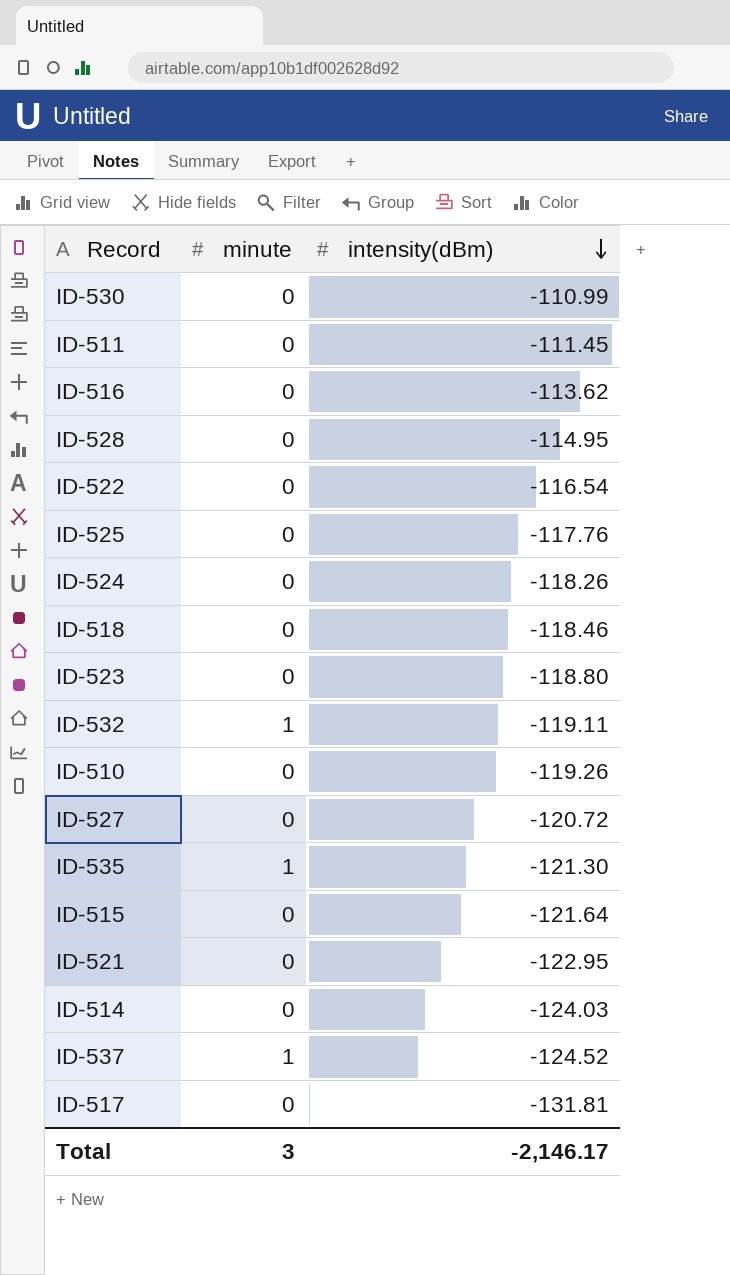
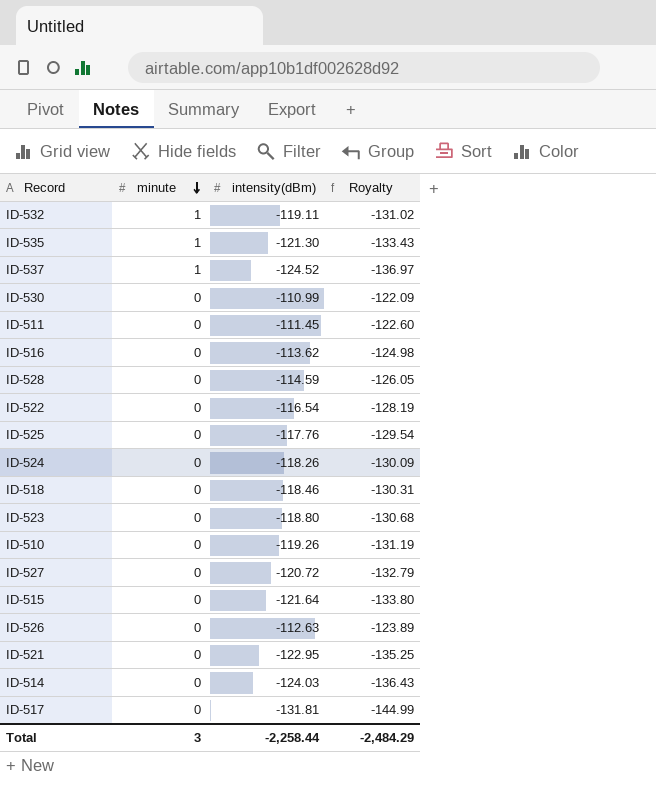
row order: intensity(dBm) descending -> minute descending
column Royalty | formula: none -> [intensity(dBm)] * 1.1
ID-528 | intensity(dBm): -114.95 -> -114.59
row ID-526: none -> 0 | -112.63 | -123.89
Total | intensity(dBm): -2,146.17 -> -2,258.44

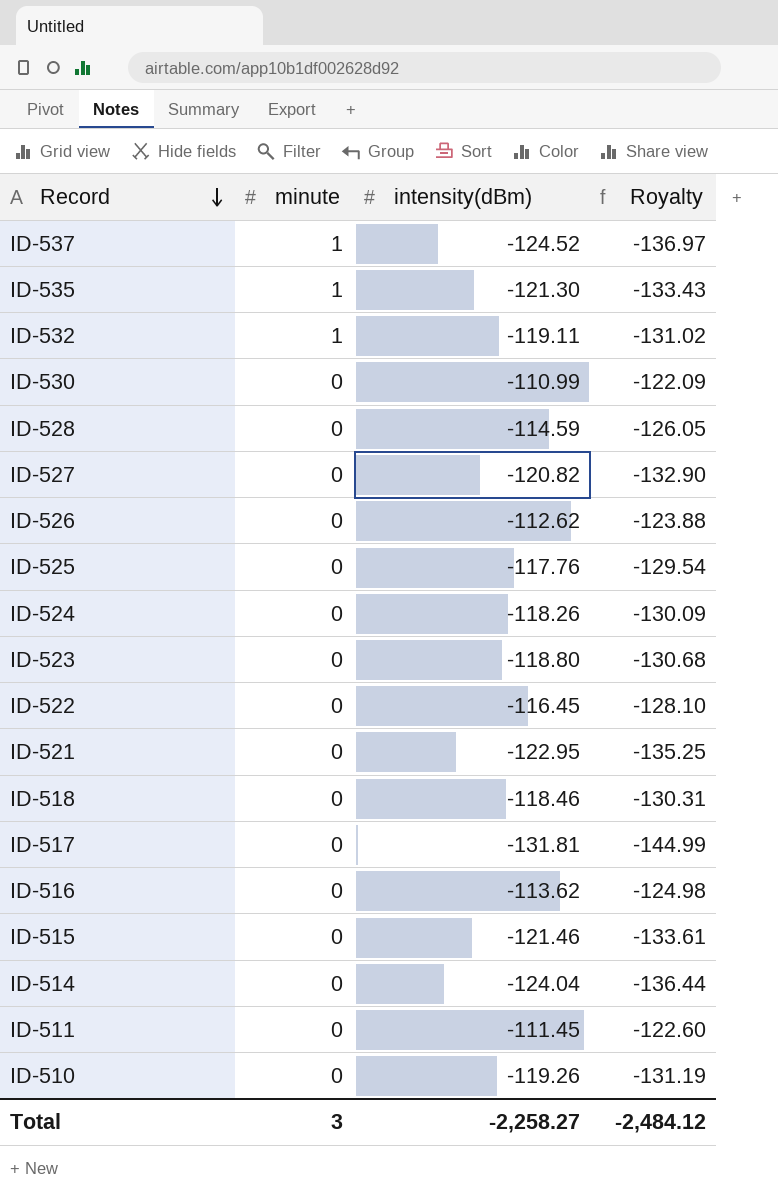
row order: minute descending -> Record descending
ID-527 | intensity(dBm): -120.72 -> -120.82
ID-527 | Royalty: -132.79 -> -132.90
ID-526 | intensity(dBm): -112.63 -> -112.62
ID-526 | Royalty: -123.89 -> -123.88
ID-522 | intensity(dBm): -116.54 -> -116.45
ID-522 | Royalty: -128.19 -> -128.10
ID-515 | intensity(dBm): -121.64 -> -121.46
ID-515 | Royalty: -133.80 -> -133.61
ID-514 | intensity(dBm): -124.03 -> -124.04
ID-514 | Royalty: -136.43 -> -136.44
Total | intensity(dBm): -2,258.44 -> -2,258.27
Total | Royalty: -2,484.29 -> -2,484.12

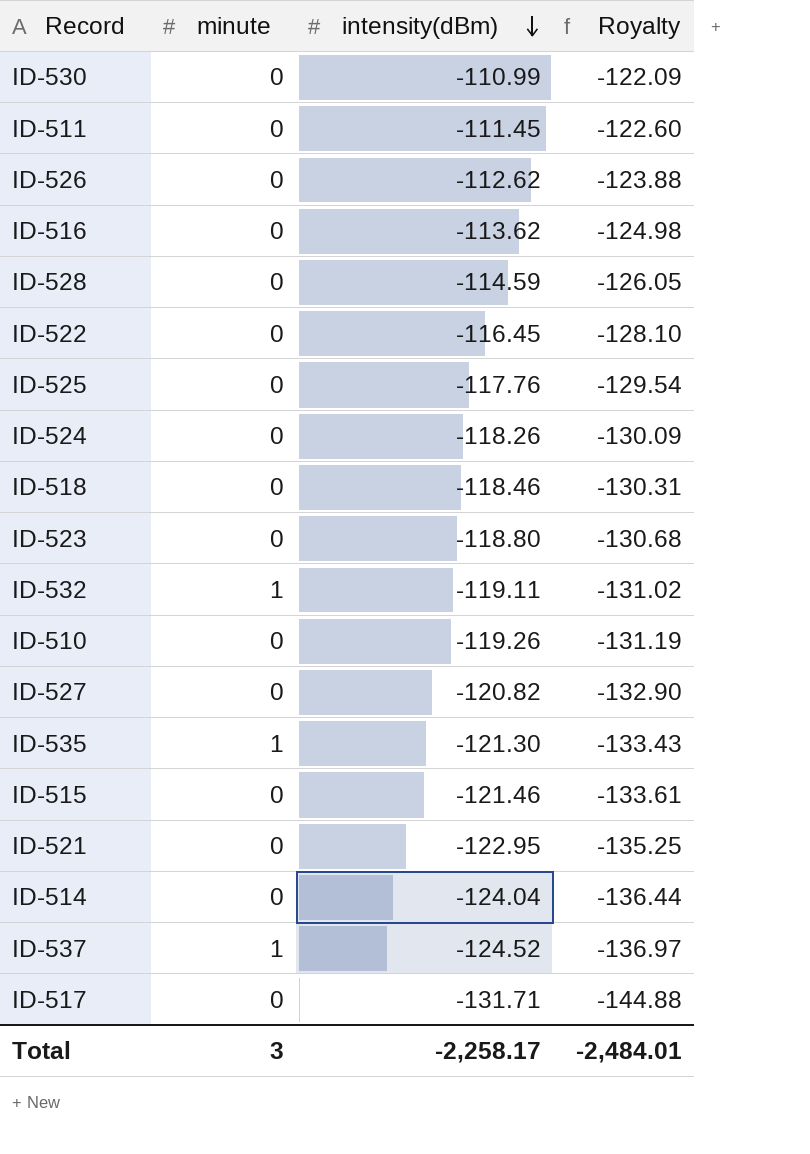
row order: Record descending -> intensity(dBm) descending
ID-517 | intensity(dBm): -131.81 -> -131.71
ID-517 | Royalty: -144.99 -> -144.88
Total | intensity(dBm): -2,258.27 -> -2,258.17
Total | Royalty: -2,484.12 -> -2,484.01

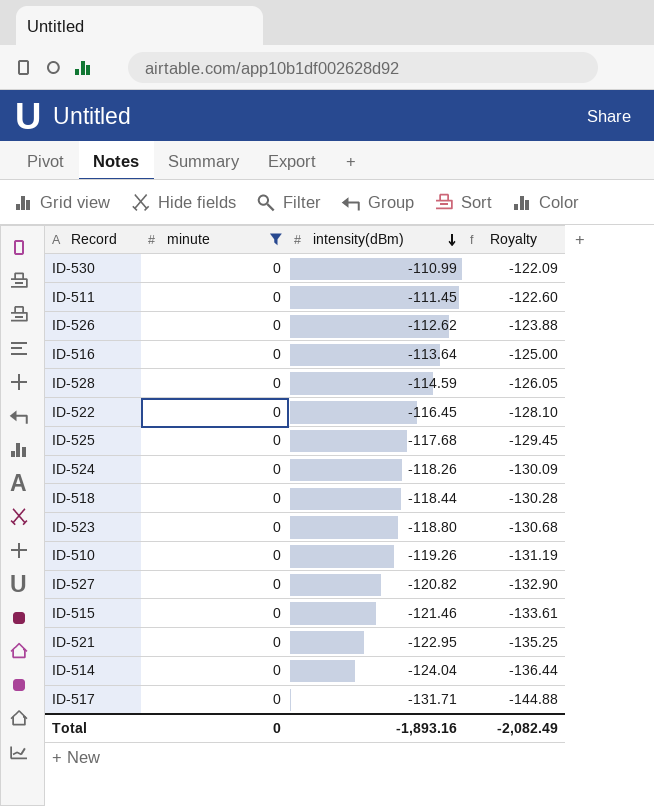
filter: none -> minute = 0
ID-516 | intensity(dBm): -113.62 -> -113.64
ID-516 | Royalty: -124.98 -> -125.00
ID-525 | intensity(dBm): -117.76 -> -117.68
ID-525 | Royalty: -129.54 -> -129.45
ID-518 | intensity(dBm): -118.46 -> -118.44
ID-518 | Royalty: -130.31 -> -130.28
Total | minute: 3 -> 0
Total | intensity(dBm): -2,258.17 -> -1,893.16
Total | Royalty: -2,484.01 -> -2,082.49

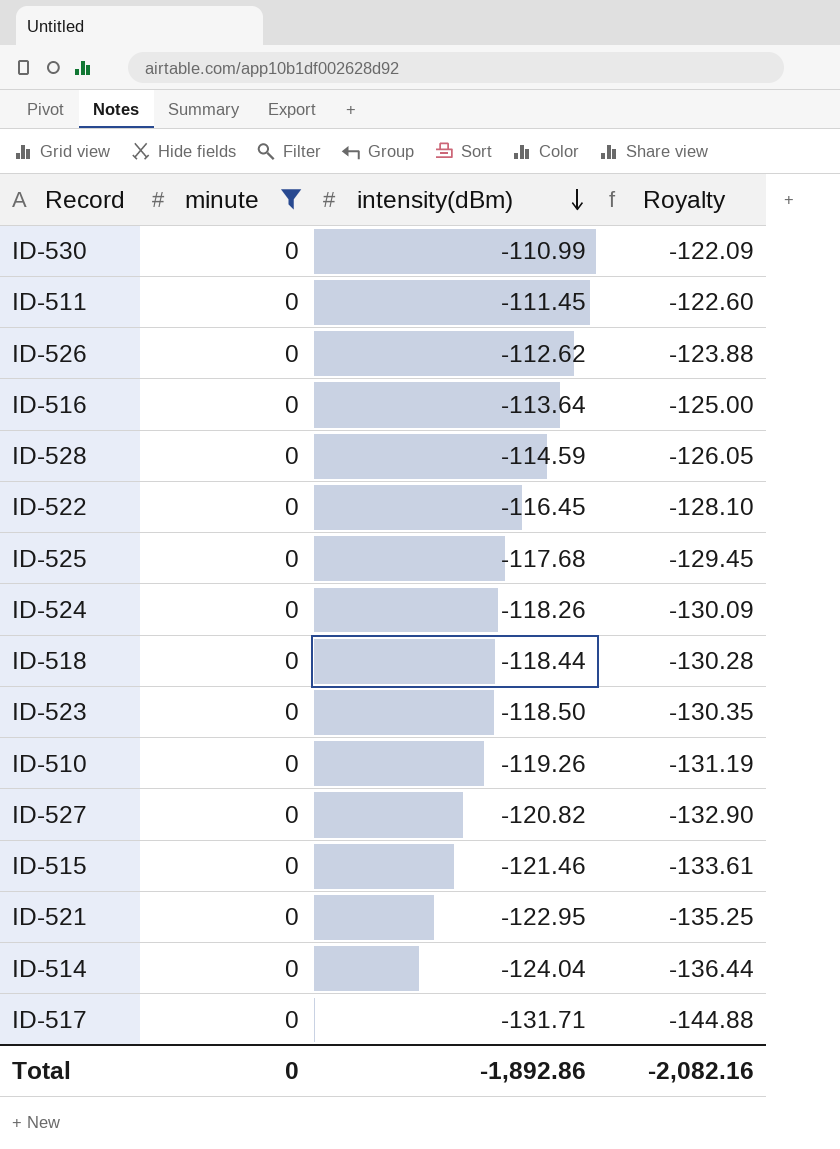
ID-523 | intensity(dBm): -118.80 -> -118.50
ID-523 | Royalty: -130.68 -> -130.35
Total | intensity(dBm): -1,893.16 -> -1,892.86
Total | Royalty: -2,082.49 -> -2,082.16

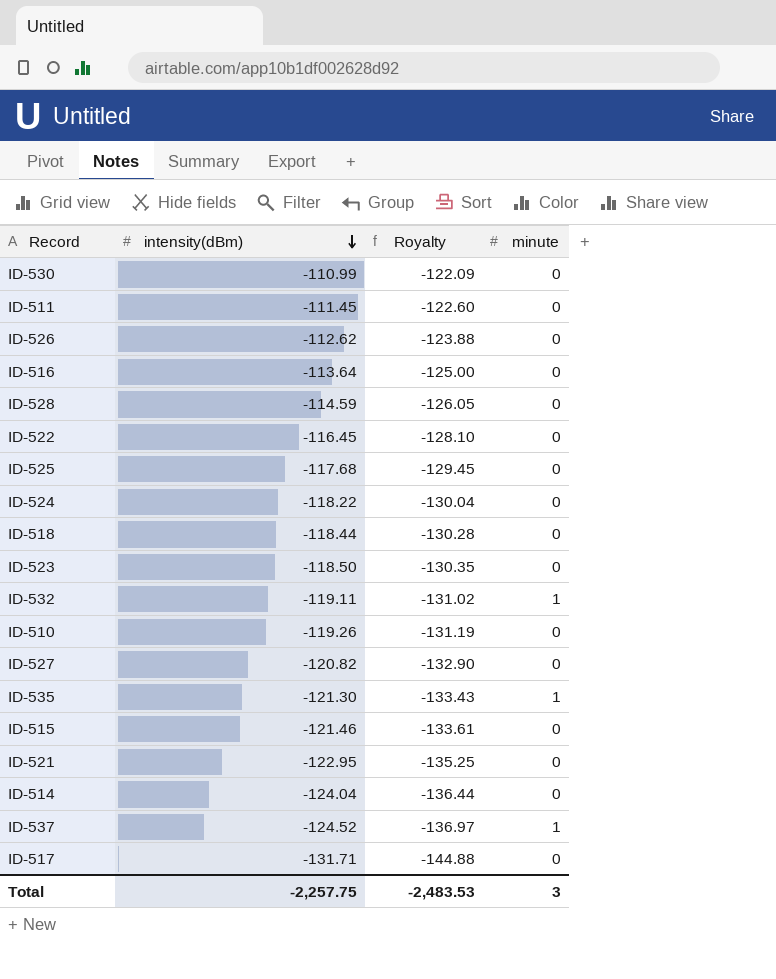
filter: minute = 0 -> none
column minute | position: 2 -> 4
ID-524 | intensity(dBm): -118.26 -> -118.22
ID-524 | Royalty: -130.09 -> -130.04
Total | intensity(dBm): -1,892.86 -> -2,257.75
Total | Royalty: -2,082.16 -> -2,483.53
Total | minute: 0 -> 3

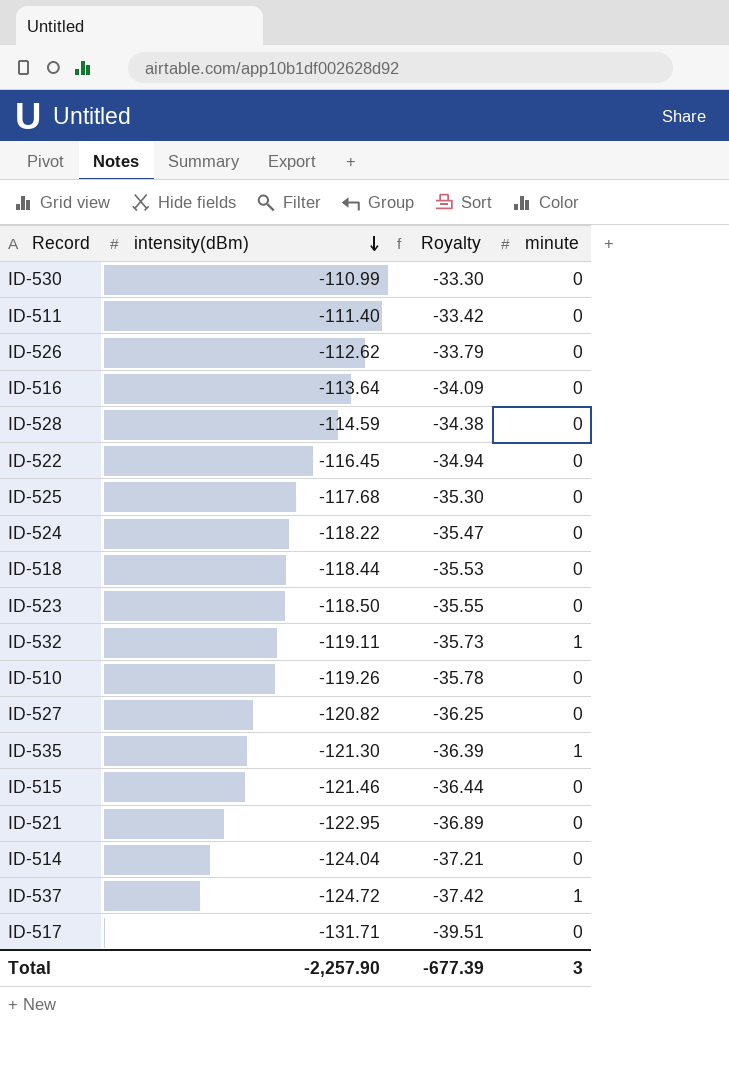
column Royalty | formula: [intensity(dBm)] * 1.1 -> [intensity(dBm)] * 0.3
ID-511 | intensity(dBm): -111.45 -> -111.40
ID-537 | intensity(dBm): -124.52 -> -124.72
Total | intensity(dBm): -2,257.75 -> -2,257.90
Total | Royalty: -2,483.53 -> -677.39

